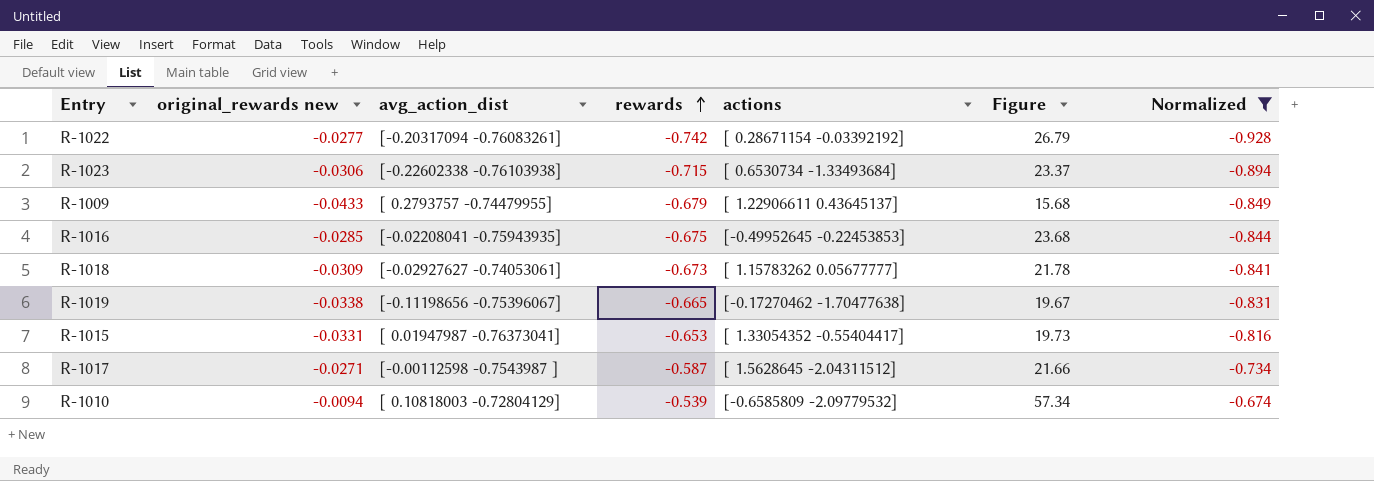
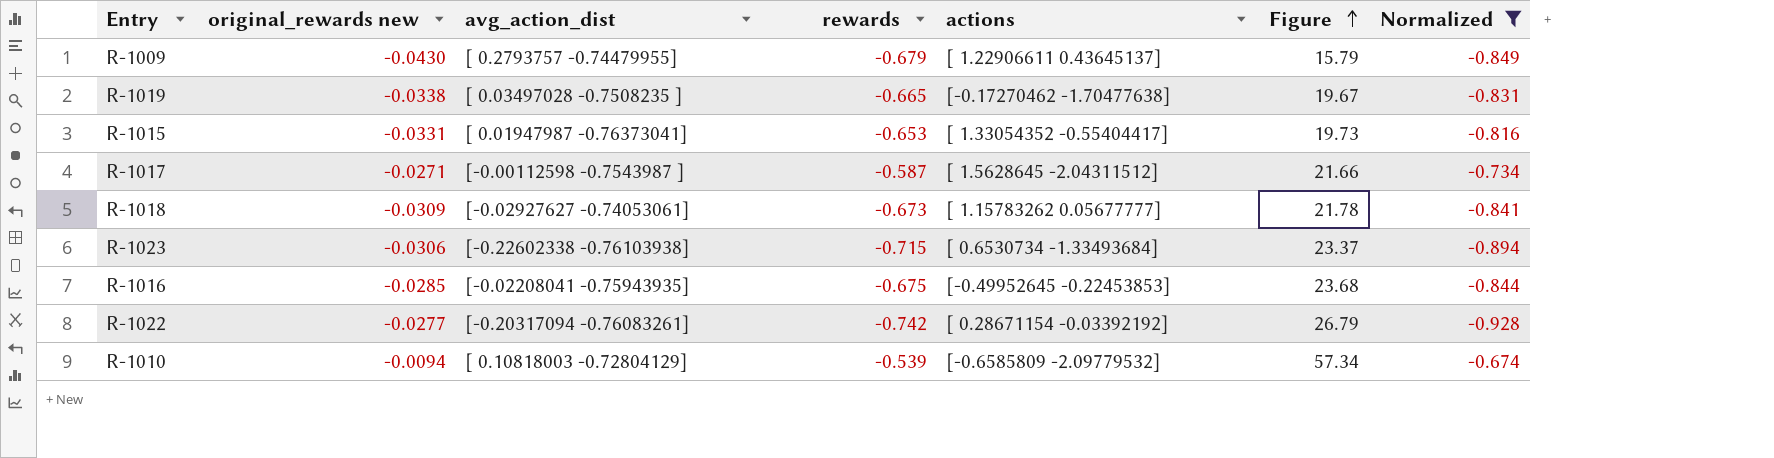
row order: rewards ascending -> Figure ascending
R-1009 | original_rewards new: -0.0433 -> -0.0430
R-1009 | Figure: 15.68 -> 15.79
R-1019 | avg_action_dist: [-0.11198656 -0.75396067] -> [ 0.03497028 -0.7508235 ]

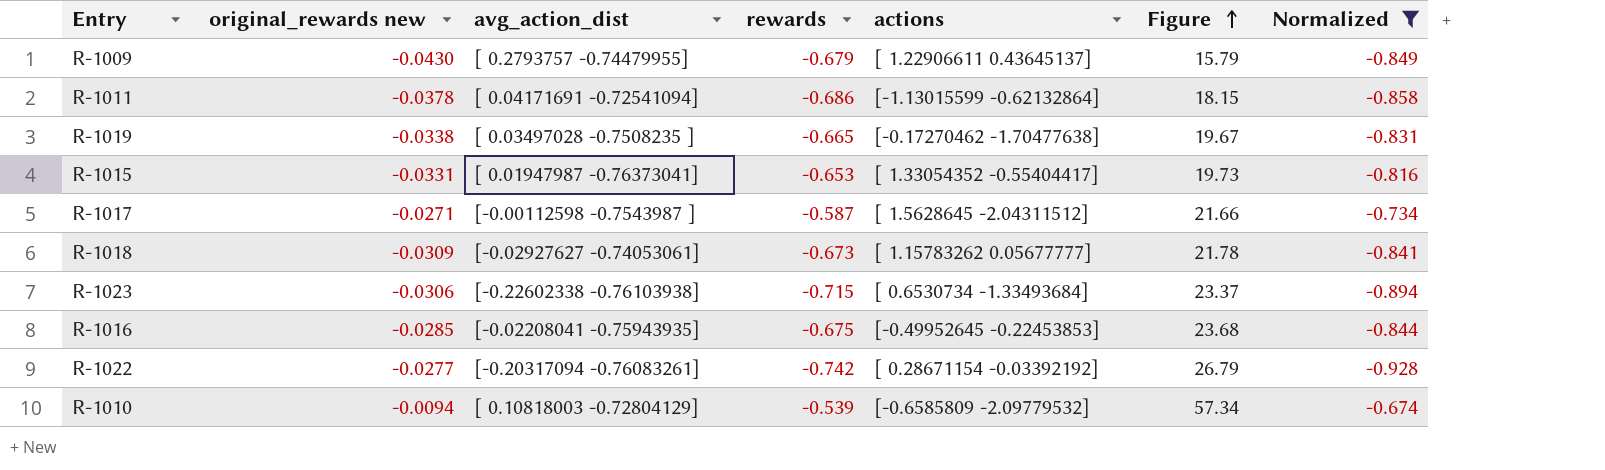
row R-1011: none -> -0.0378 | [ 0.04171691 -0.72541094] | -0.686 | [-1.13015599 -0.62132864] | 18.15 | -0.858

